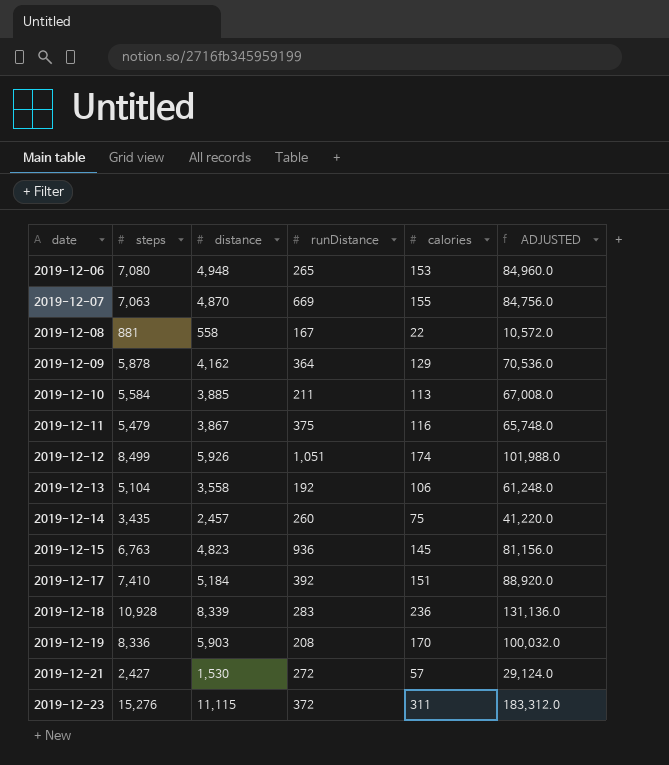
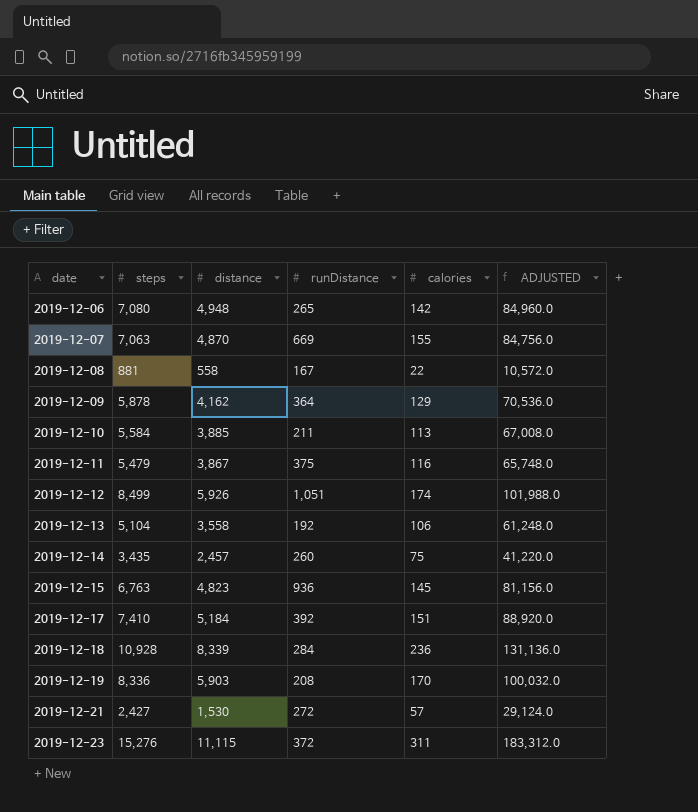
2019-12-06 | calories: 153 -> 142
2019-12-18 | runDistance: 283 -> 284

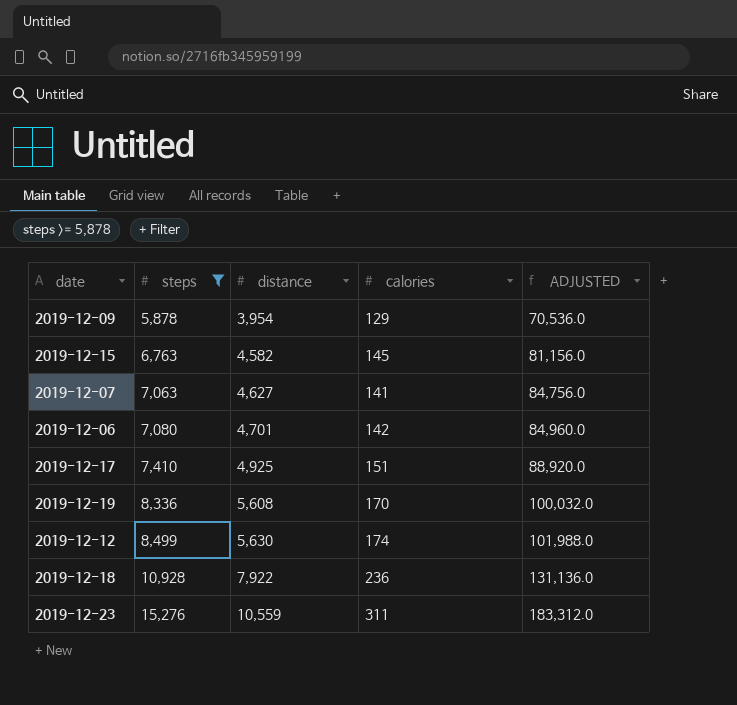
filter: none -> steps >= 5,878
row order: date ascending -> steps ascending
column runDistance | position: 4 -> none
2019-12-09 | distance: 4,162 -> 3,954
2019-12-15 | distance: 4,823 -> 4,582
2019-12-07 | distance: 4,870 -> 4,627
2019-12-07 | calories: 155 -> 141
2019-12-06 | distance: 4,948 -> 4,701
2019-12-17 | distance: 5,184 -> 4,925
2019-12-19 | distance: 5,903 -> 5,608
2019-12-12 | distance: 5,926 -> 5,630
2019-12-18 | distance: 8,339 -> 7,922
2019-12-23 | distance: 11,115 -> 10,559

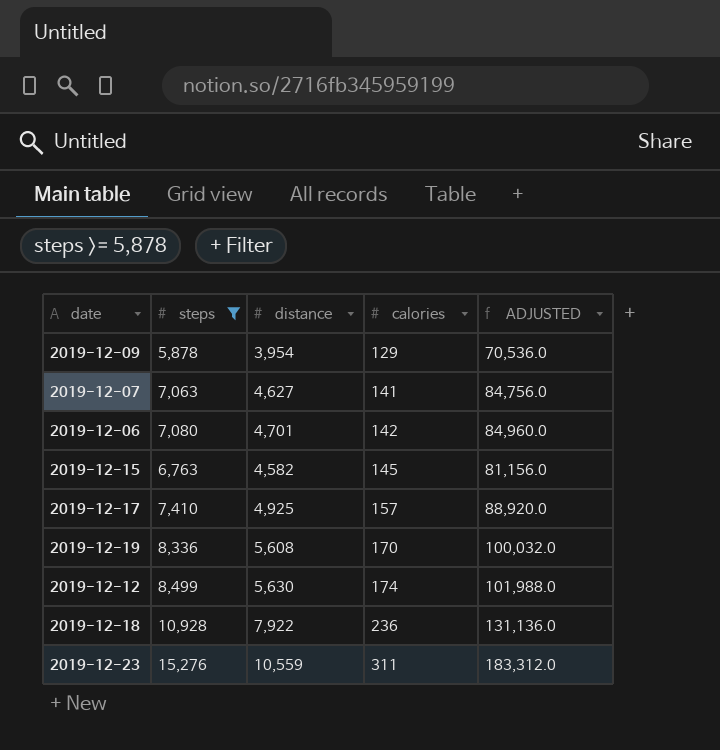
row order: steps ascending -> calories ascending
2019-12-17 | calories: 151 -> 157

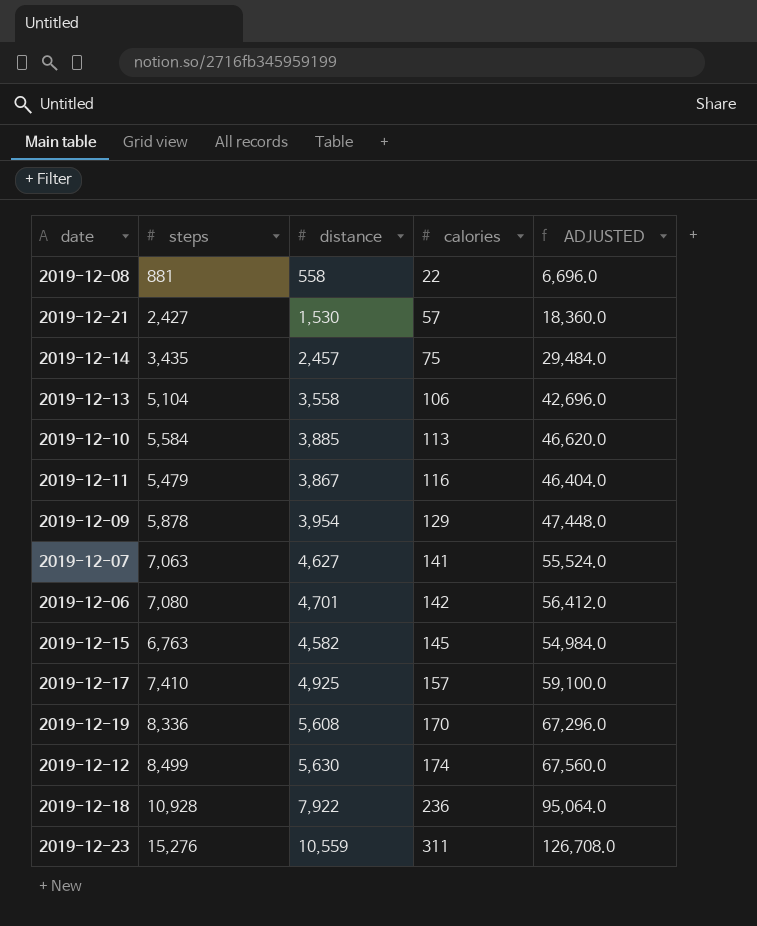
filter: steps >= 5,878 -> none
column ADJUSTED | formula: [steps] * 12 -> [distance] * 12

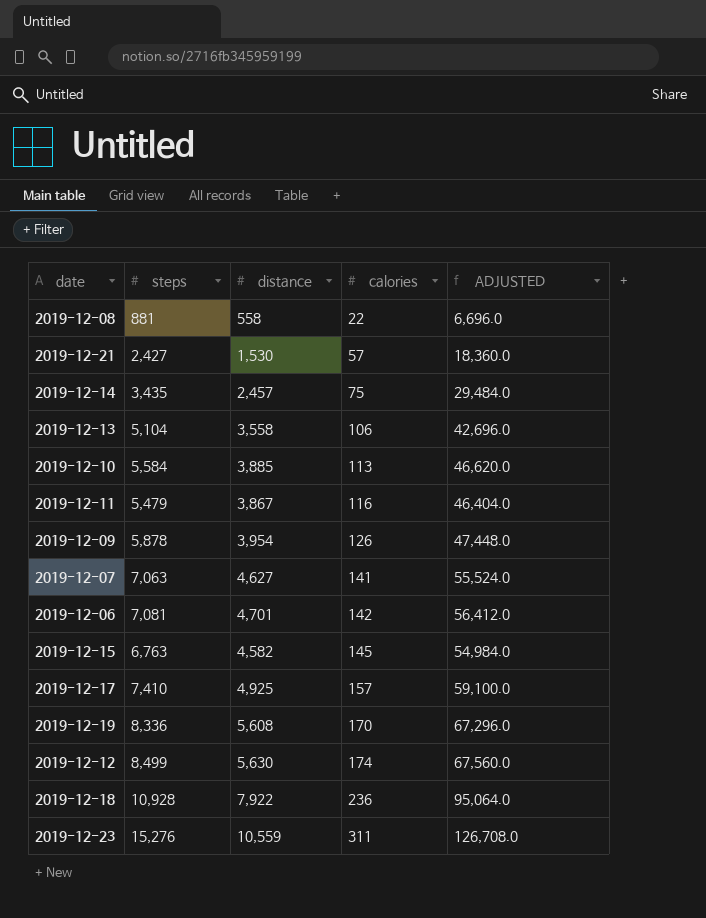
2019-12-09 | calories: 129 -> 126
2019-12-06 | steps: 7,080 -> 7,081

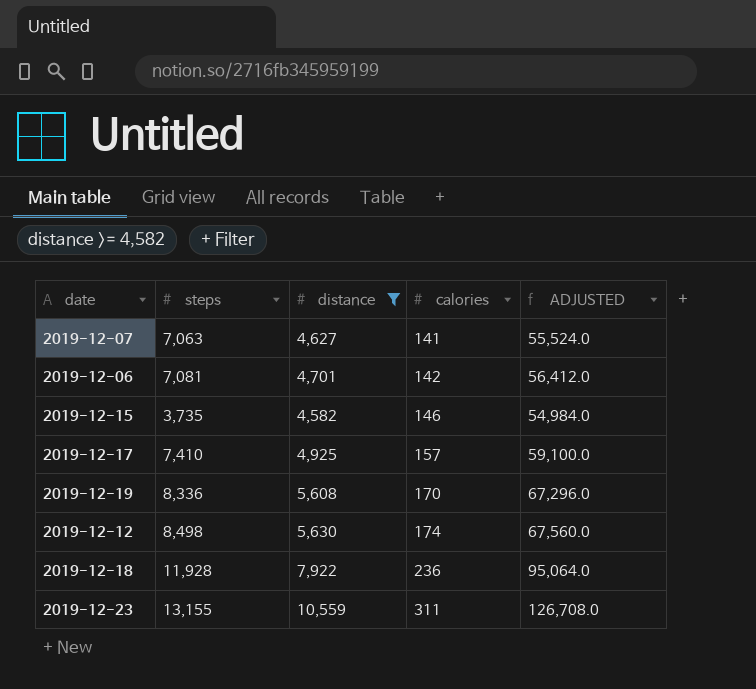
filter: none -> distance >= 4,582
2019-12-15 | steps: 6,763 -> 3,735
2019-12-15 | calories: 145 -> 146
2019-12-12 | steps: 8,499 -> 8,498
2019-12-18 | steps: 10,928 -> 11,928
2019-12-23 | steps: 15,276 -> 13,155

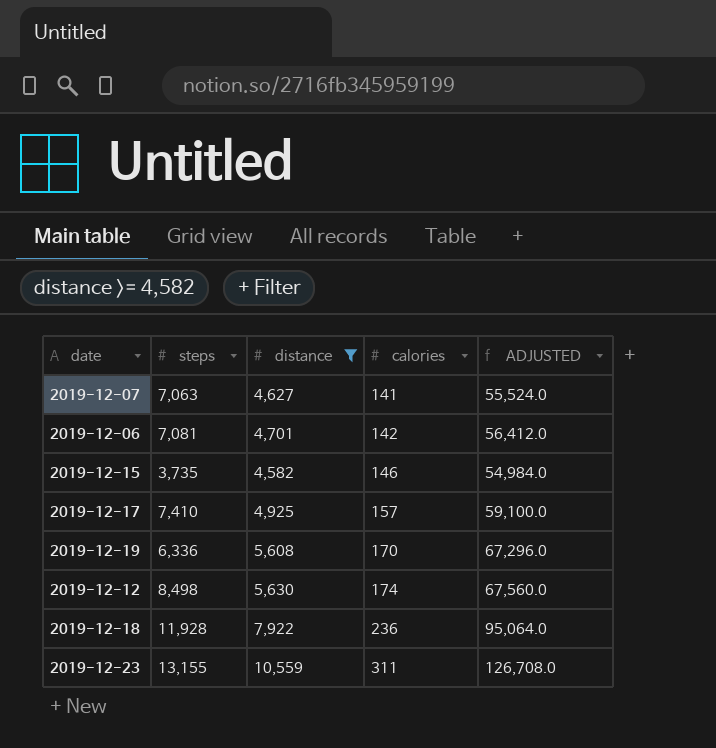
2019-12-19 | steps: 8,336 -> 6,336

